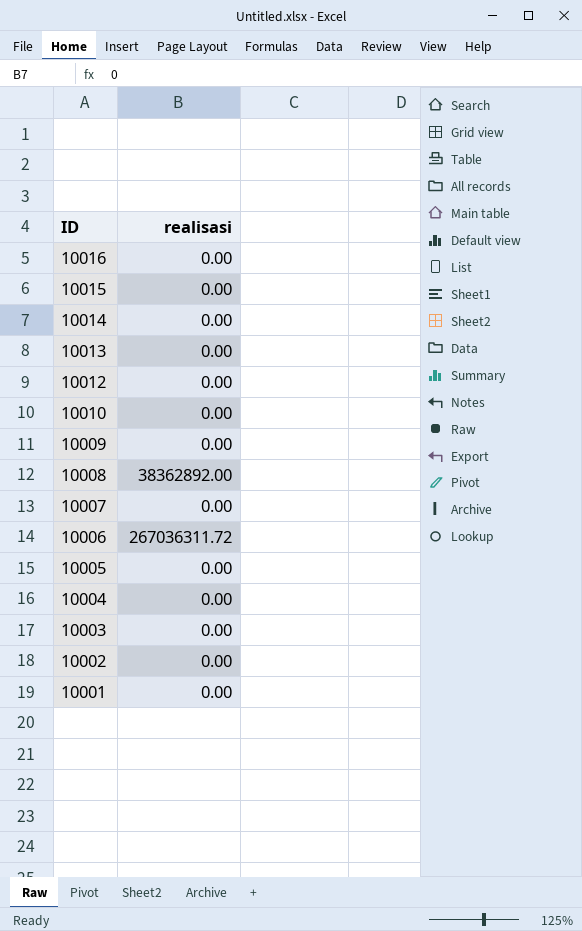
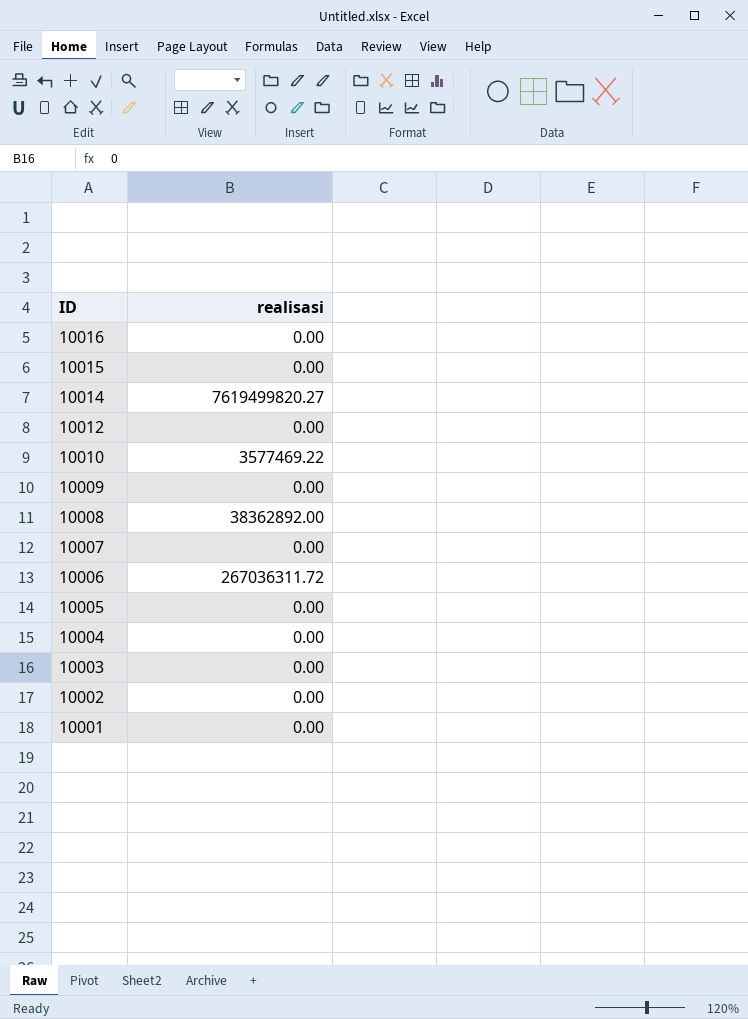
row 10013: 0.00 -> none
10014 | realisasi: 0.00 -> 7619499820.27
10010 | realisasi: 0.00 -> 3577469.22

